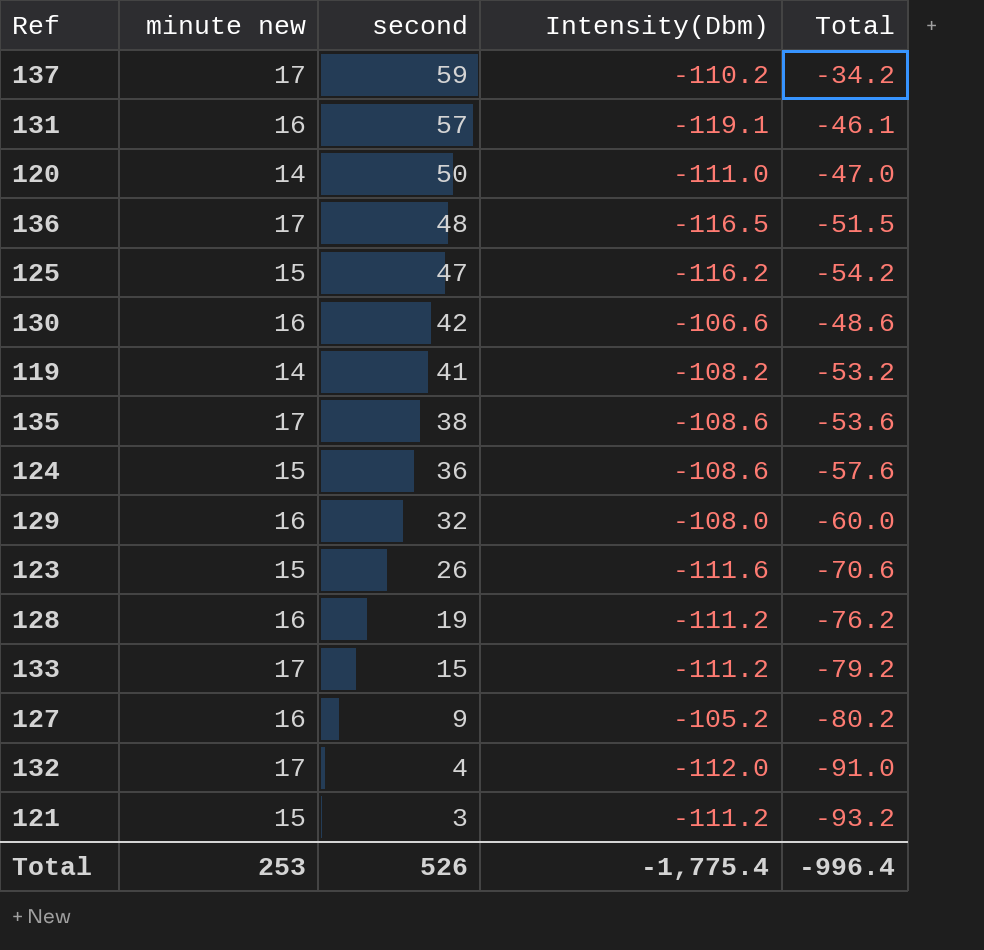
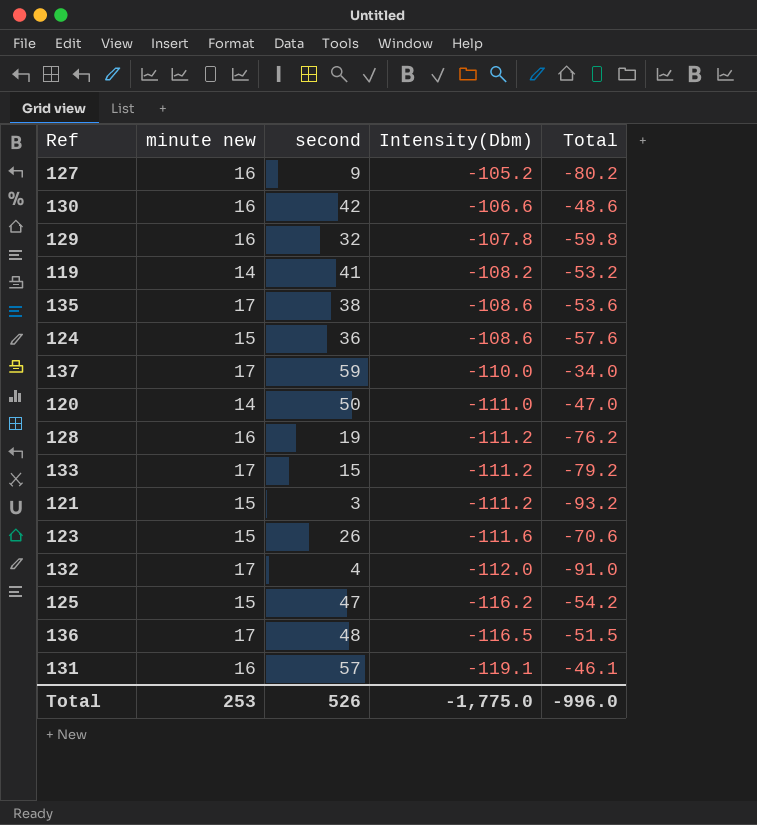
row order: second descending -> Intensity(Dbm) descending
129 | Intensity(Dbm): -108.0 -> -107.8
129 | Total: -60.0 -> -59.8
137 | Intensity(Dbm): -110.2 -> -110.0
137 | Total: -34.2 -> -34.0
Total | Intensity(Dbm): -1,775.4 -> -1,775.0
Total | Total: -996.4 -> -996.0

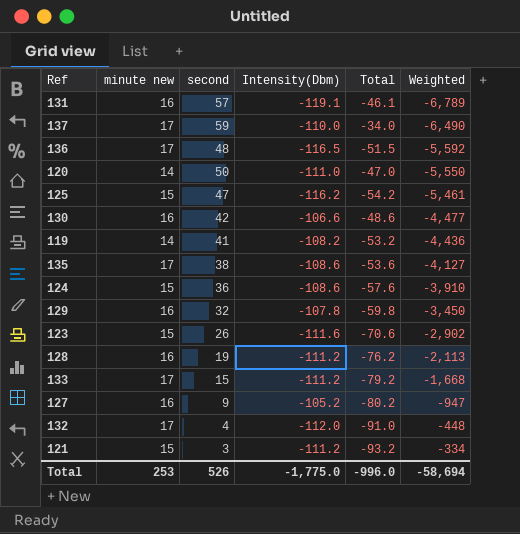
row order: Intensity(Dbm) descending -> Weighted ascending
column Weighted | formula: none -> [second] * [Intensity(Dbm)]

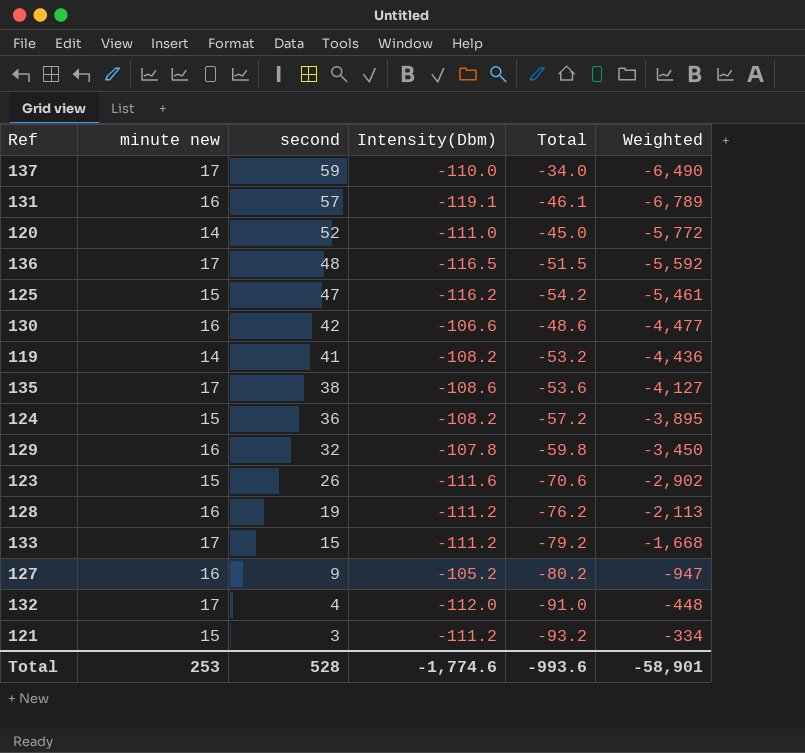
row order: Weighted ascending -> second descending
120 | second: 50 -> 52
120 | Total: -47.0 -> -45.0
120 | Weighted: -5,550 -> -5,772
124 | Intensity(Dbm): -108.6 -> -108.2
124 | Total: -57.6 -> -57.2
124 | Weighted: -3,910 -> -3,895
Total | second: 526 -> 528
Total | Intensity(Dbm): -1,775.0 -> -1,774.6
Total | Total: -996.0 -> -993.6
Total | Weighted: -58,694 -> -58,901

